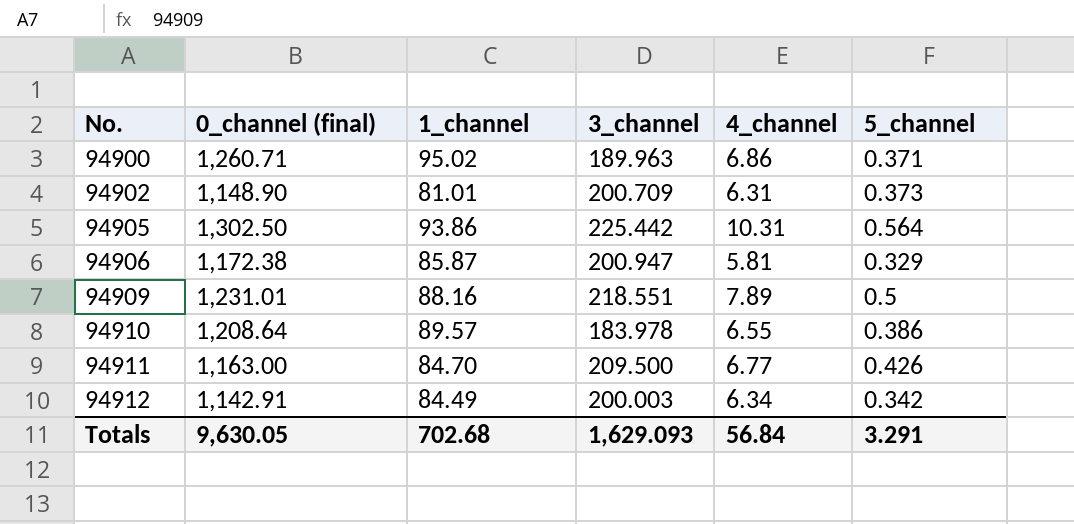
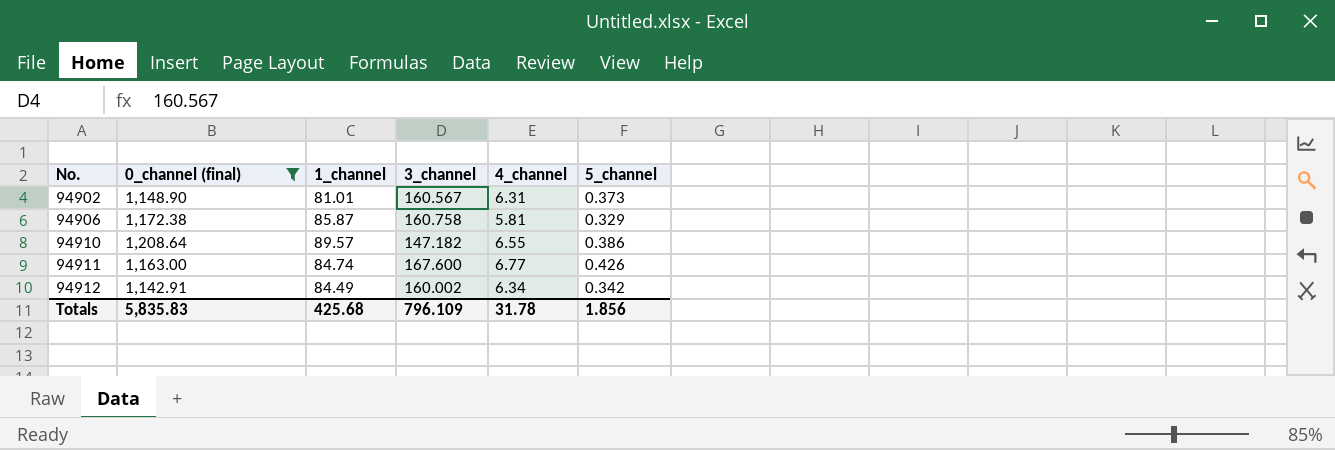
filter: none -> 0_channel (final) <= 1,208.64
94902 | 3_channel: 200.709 -> 160.567
94906 | 3_channel: 200.947 -> 160.758
94910 | 3_channel: 183.978 -> 147.182
94911 | 1_channel: 84.70 -> 84.74
94911 | 3_channel: 209.500 -> 167.600
94912 | 3_channel: 200.003 -> 160.002
Totals | 0_channel (final): 9,630.05 -> 5,835.83
Totals | 1_channel: 702.68 -> 425.68
Totals | 3_channel: 1,629.093 -> 796.109
Totals | 4_channel: 56.84 -> 31.78
Totals | 5_channel: 3.291 -> 1.856

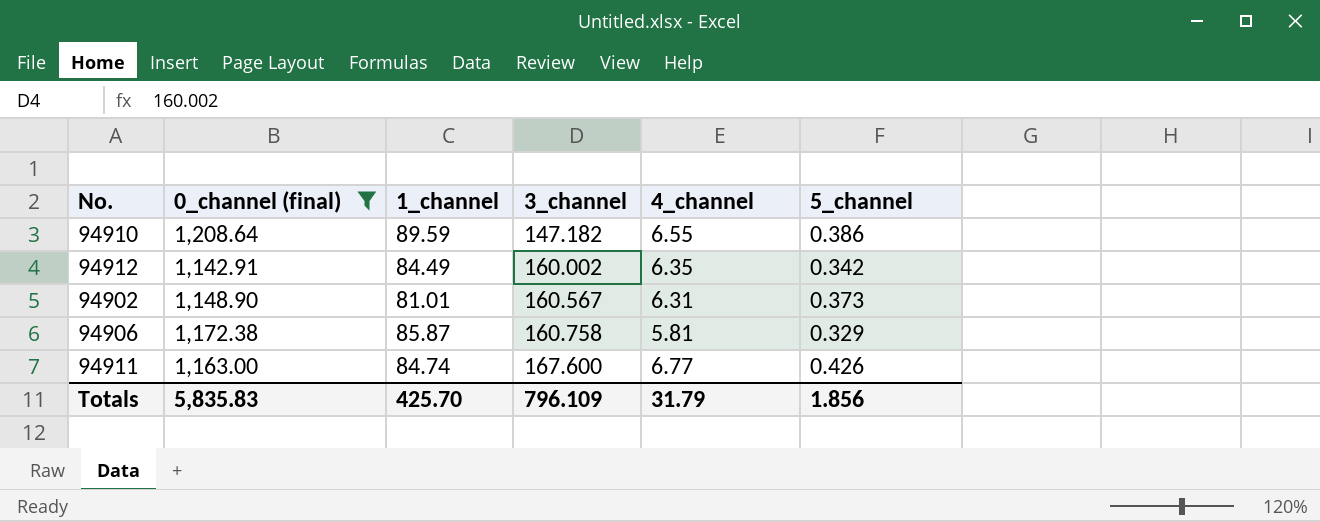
row order: No. ascending -> 3_channel ascending
94910 | 1_channel: 89.57 -> 89.59
94912 | 4_channel: 6.34 -> 6.35
Totals | 1_channel: 425.68 -> 425.70
Totals | 4_channel: 31.78 -> 31.79

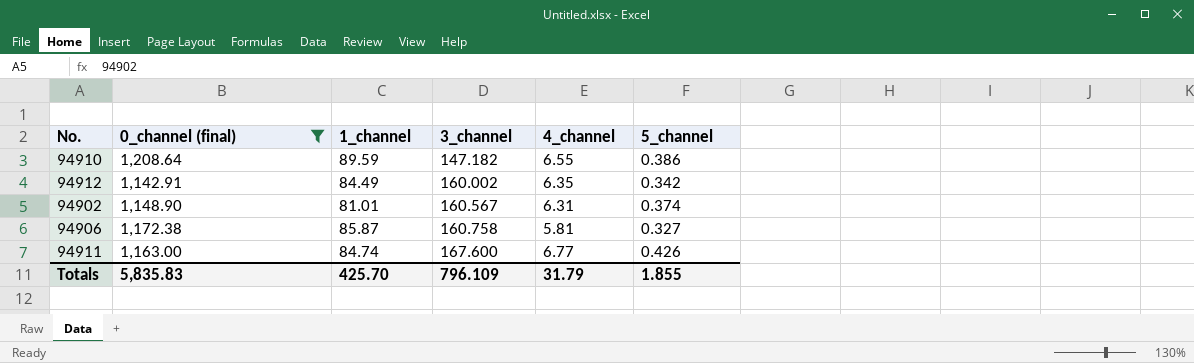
94902 | 5_channel: 0.373 -> 0.374
94906 | 5_channel: 0.329 -> 0.327
Totals | 5_channel: 1.856 -> 1.855

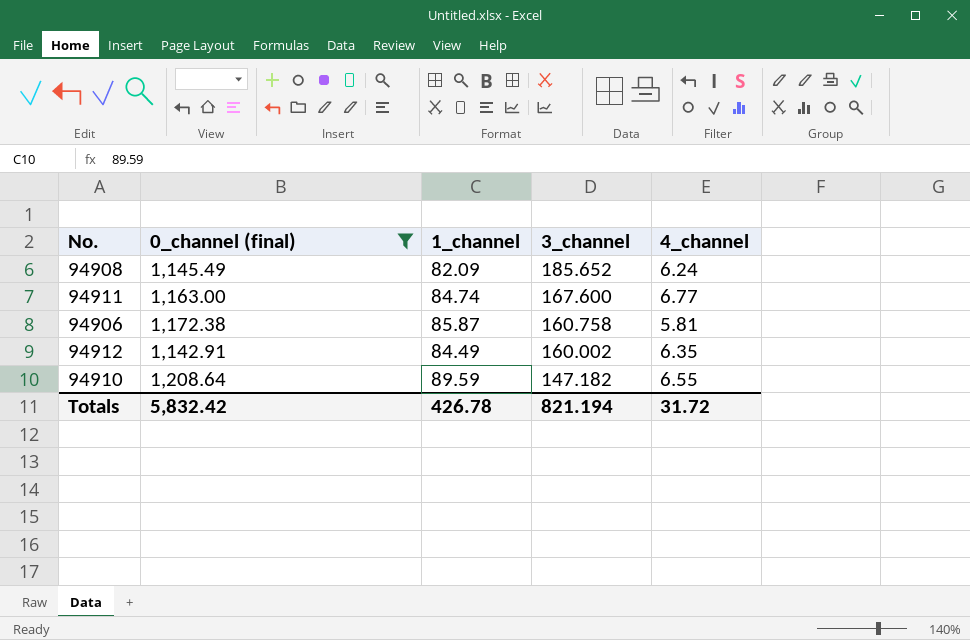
row order: 3_channel ascending -> 3_channel descending
column 5_channel | position: 6 -> none
row 94902: 1,148.90 | 81.01 | 160.567 | 6.31 | 0.374 -> none
row 94908: none -> 1,145.49 | 82.09 | 185.652 | 6.24
Totals | 0_channel (final): 5,835.83 -> 5,832.42
Totals | 1_channel: 425.70 -> 426.78
Totals | 3_channel: 796.109 -> 821.194
Totals | 4_channel: 31.79 -> 31.72

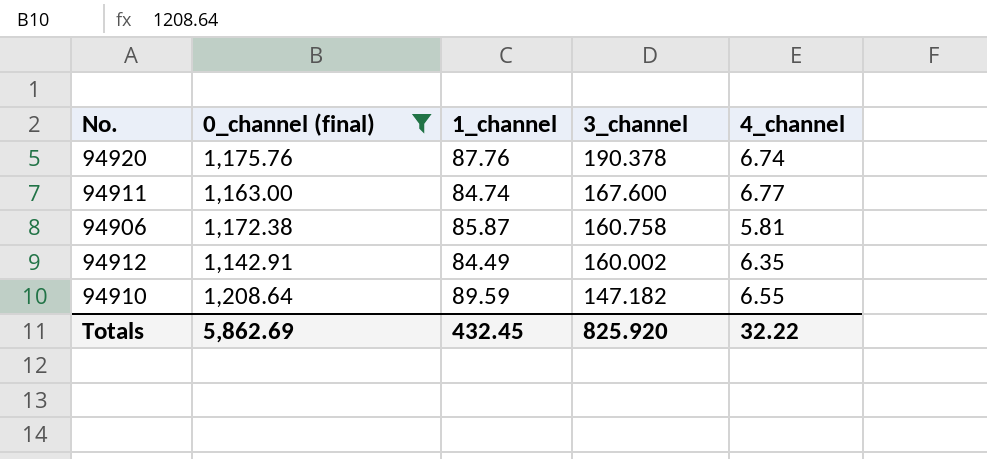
row 94908: 1,145.49 | 82.09 | 185.652 | 6.24 -> none
row 94920: none -> 1,175.76 | 87.76 | 190.378 | 6.74
Totals | 0_channel (final): 5,832.42 -> 5,862.69
Totals | 1_channel: 426.78 -> 432.45
Totals | 3_channel: 821.194 -> 825.920
Totals | 4_channel: 31.72 -> 32.22

